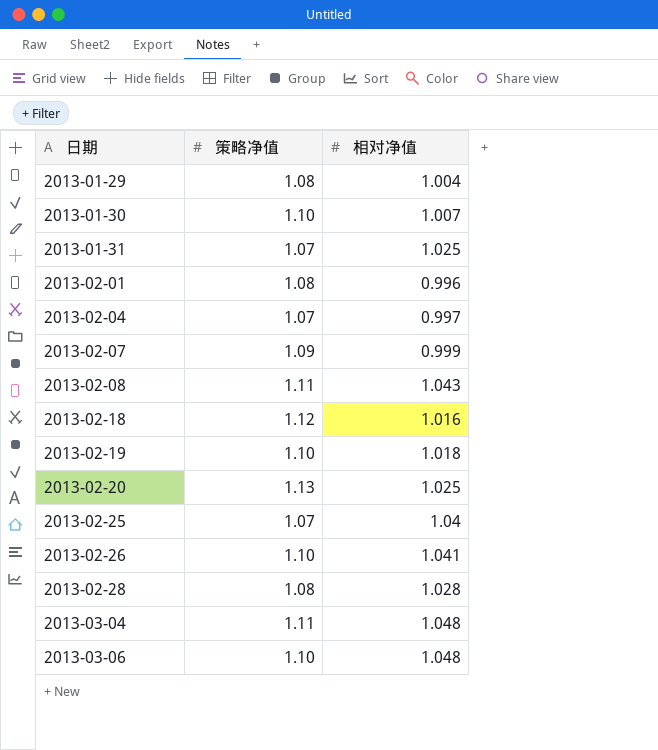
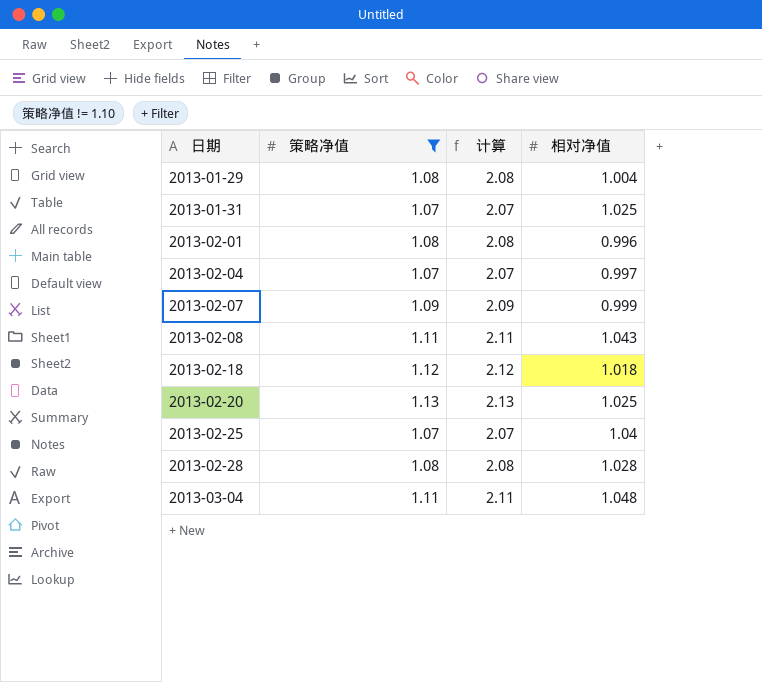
filter: none -> 策略净值 != 1.10
column 计算 | formula: none -> [策略净值] + 1
2013-02-18 | 相对净值: 1.016 -> 1.018

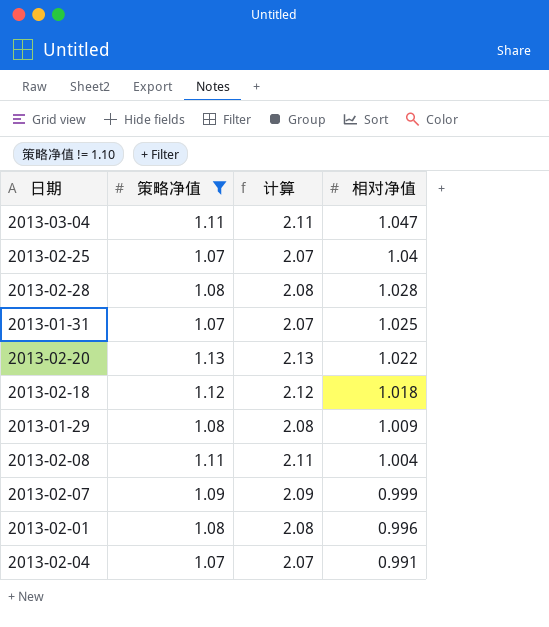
row order: 日期 ascending -> 相对净值 descending
2013-03-04 | 相对净值: 1.048 -> 1.047
2013-02-20 | 相对净值: 1.025 -> 1.022
2013-01-29 | 相对净值: 1.004 -> 1.009
2013-02-08 | 相对净值: 1.043 -> 1.004
2013-02-04 | 相对净值: 0.997 -> 0.991

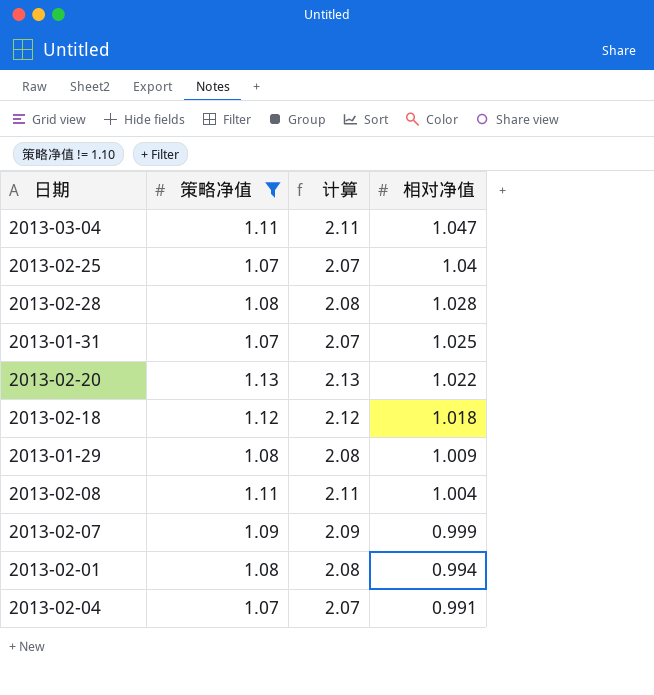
2013-02-01 | 相对净值: 0.996 -> 0.994

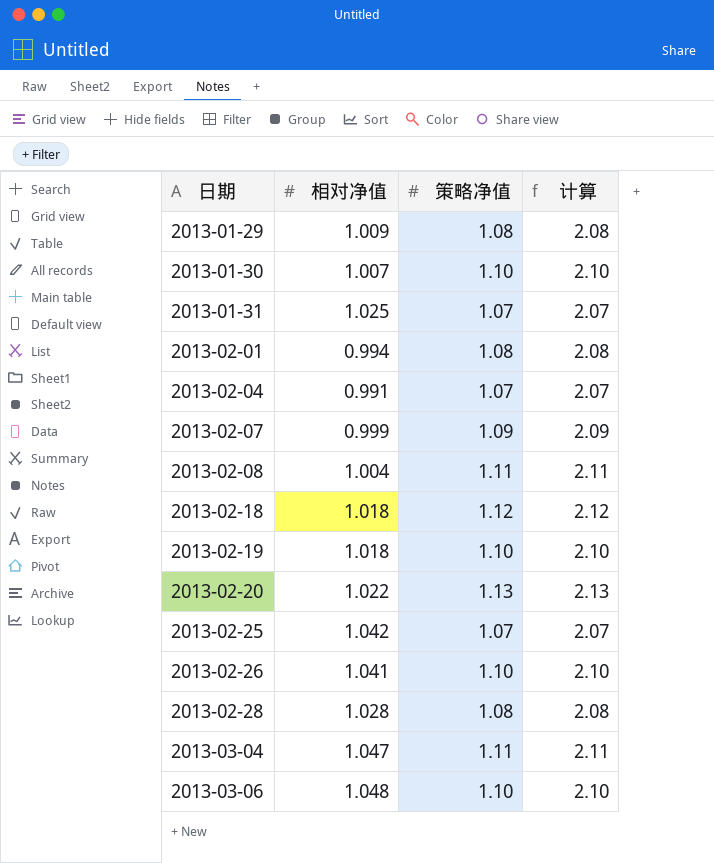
filter: 策略净值 != 1.10 -> none
row order: 相对净值 descending -> 日期 ascending
column 相对净值 | position: 4 -> 2
2013-02-25 | 相对净值: 1.04 -> 1.042

